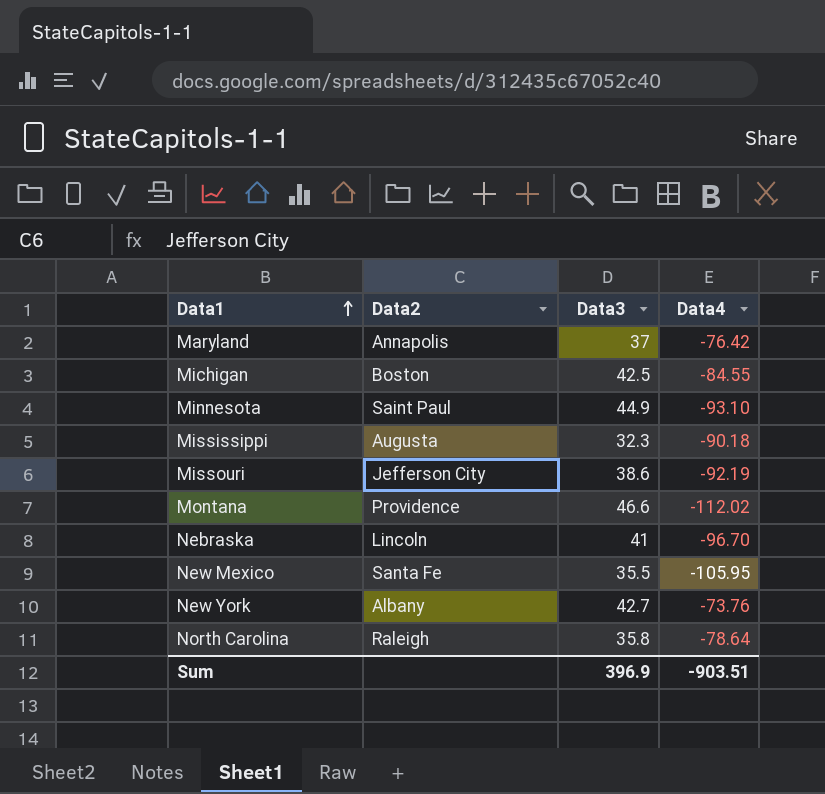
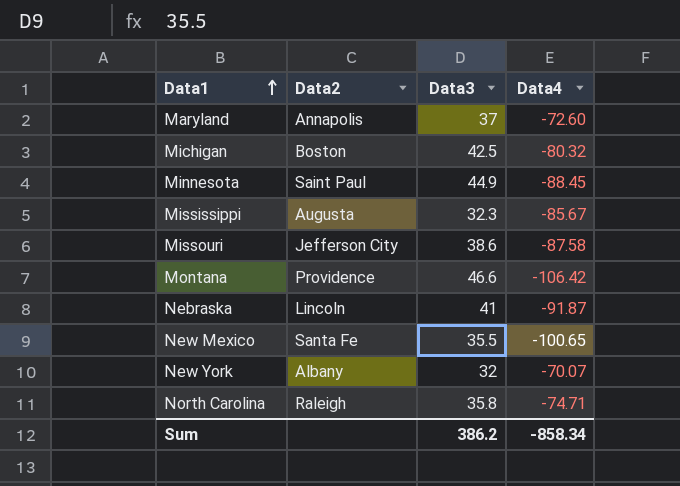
Maryland | Data4: -76.42 -> -72.60
Michigan | Data4: -84.55 -> -80.32
Minnesota | Data4: -93.10 -> -88.45
Mississippi | Data4: -90.18 -> -85.67
Missouri | Data4: -92.19 -> -87.58
Montana | Data4: -112.02 -> -106.42
Nebraska | Data4: -96.70 -> -91.87
New Mexico | Data4: -105.95 -> -100.65
New York | Data3: 42.7 -> 32
New York | Data4: -73.76 -> -70.07
North Carolina | Data4: -78.64 -> -74.71
Sum | Data3: 396.9 -> 386.2
Sum | Data4: -903.51 -> -858.34

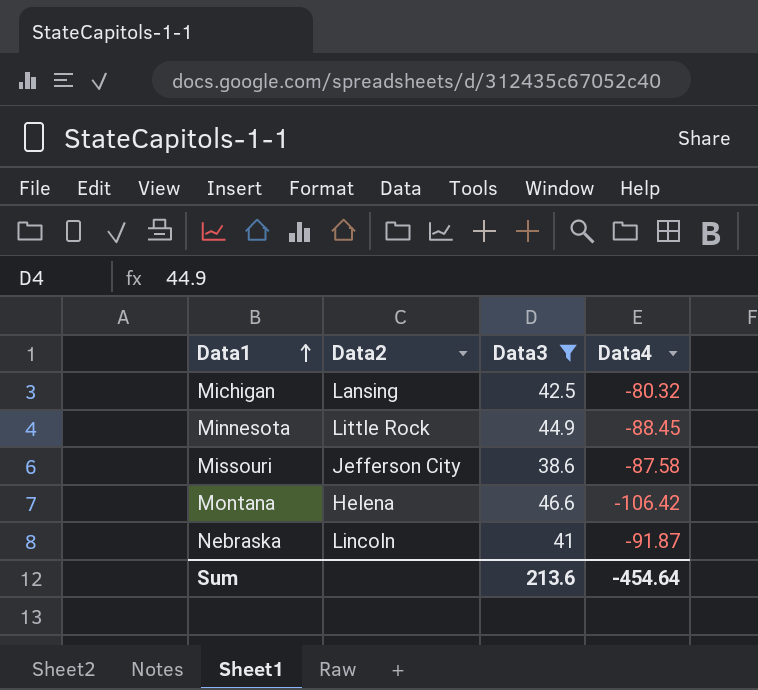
filter: none -> Data3 >= 38.6
Michigan | Data2: Boston -> Lansing
Minnesota | Data2: Saint Paul -> Little Rock
Montana | Data2: Providence -> Helena
Sum | Data3: 386.2 -> 213.6
Sum | Data4: -858.34 -> -454.64

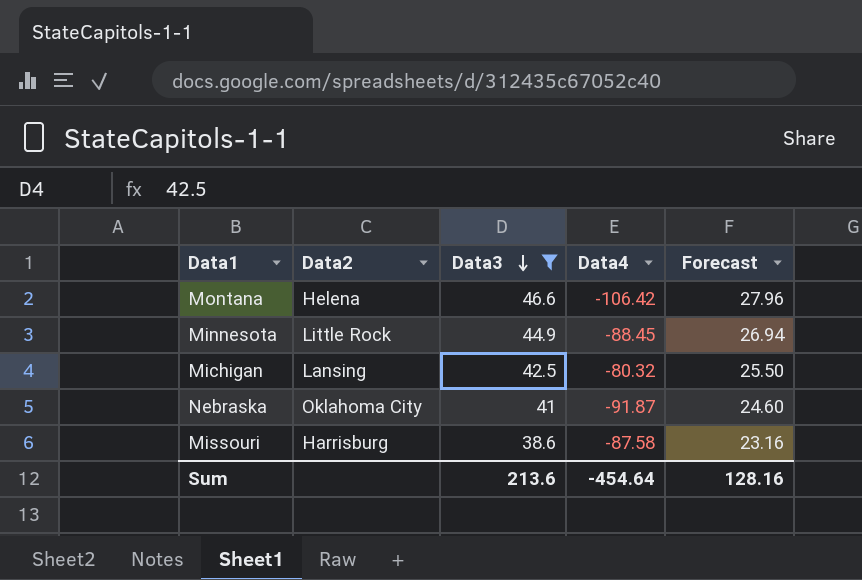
row order: Data1 ascending -> Data3 descending
column Forecast | formula: none -> [Data3] * 0.6
Nebraska | Data2: Lincoln -> Oklahoma City
Missouri | Data2: Jefferson City -> Harrisburg

